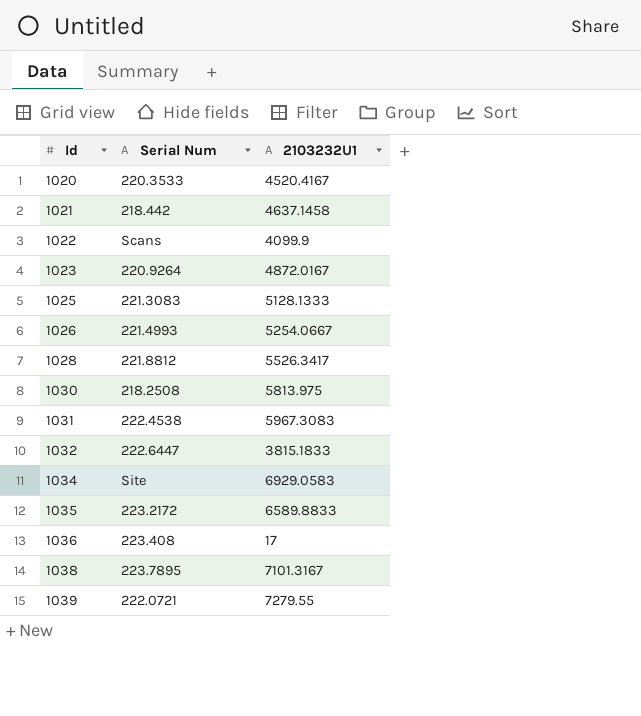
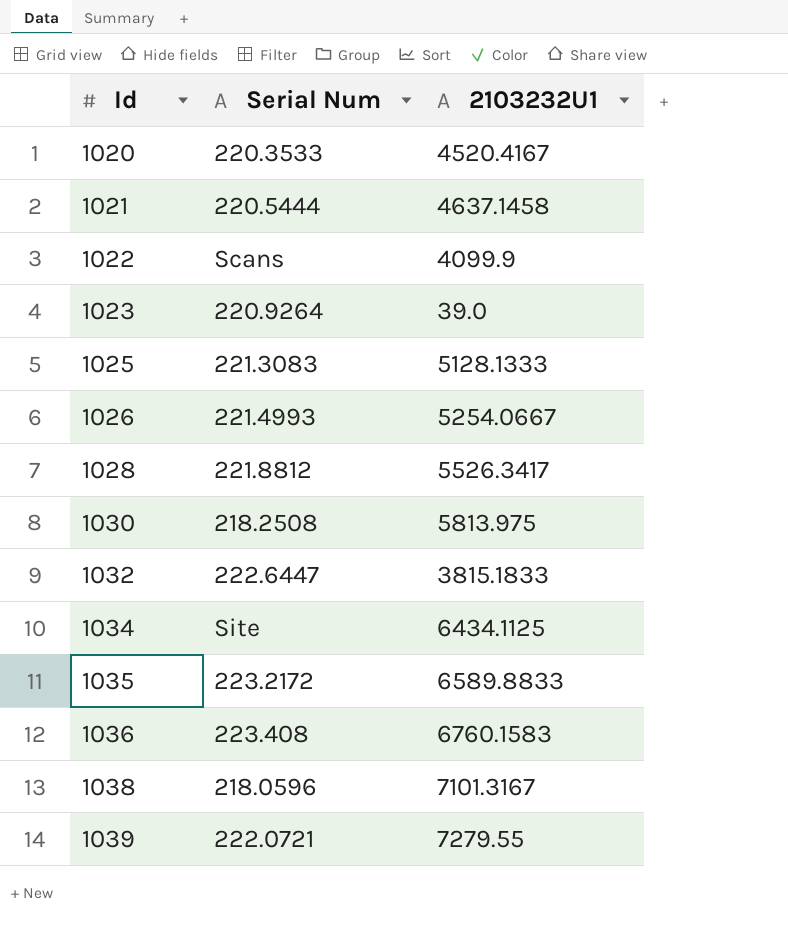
row 1031: 222.4538 | 5967.3083 -> none
1021 | Serial Num: 218.442 -> 220.5444
1023 | 2103232U1: 4872.0167 -> 39.0
1034 | 2103232U1: 6929.0583 -> 6434.1125
1036 | 2103232U1: 17 -> 6760.1583
1038 | Serial Num: 223.7895 -> 218.0596

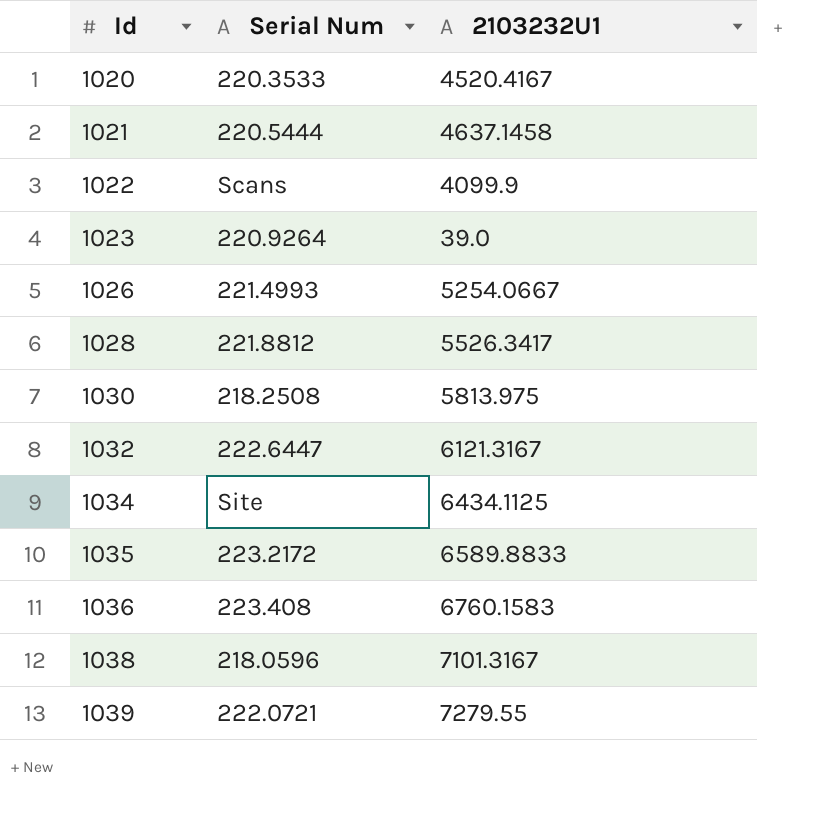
row 1025: 221.3083 | 5128.1333 -> none
1032 | 2103232U1: 3815.1833 -> 6121.3167

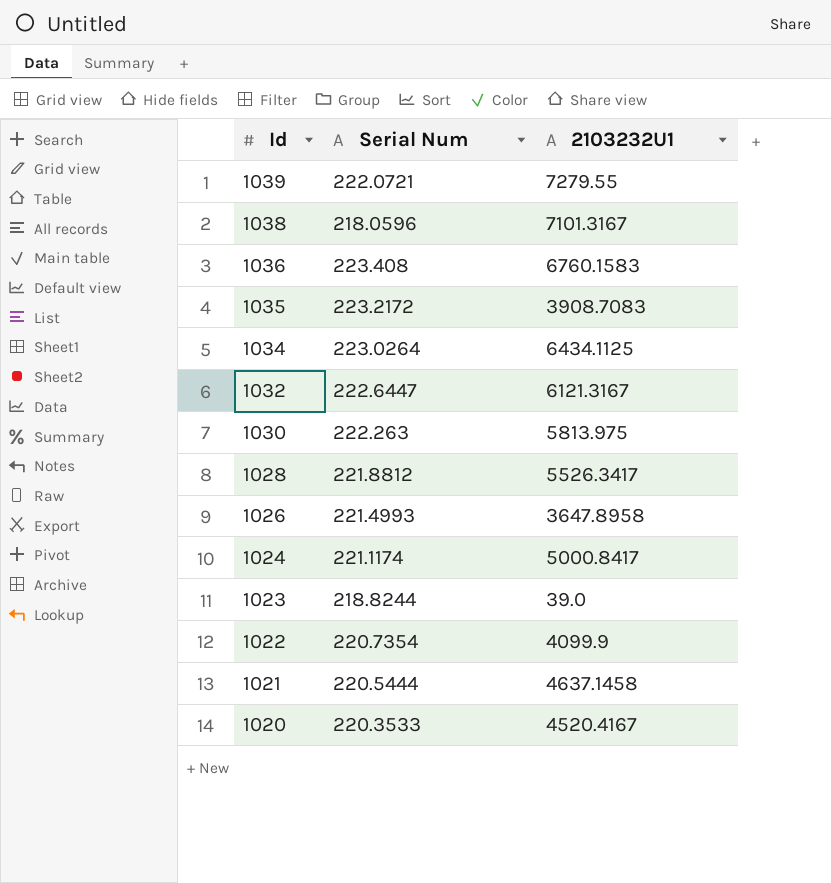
row order: Id ascending -> Id descending
1035 | 2103232U1: 6589.8833 -> 3908.7083
1034 | Serial Num: Site -> 223.0264
1030 | Serial Num: 218.2508 -> 222.263
1026 | 2103232U1: 5254.0667 -> 3647.8958
row 1024: none -> 221.1174 | 5000.8417
1023 | Serial Num: 220.9264 -> 218.8244
1022 | Serial Num: Scans -> 220.7354

